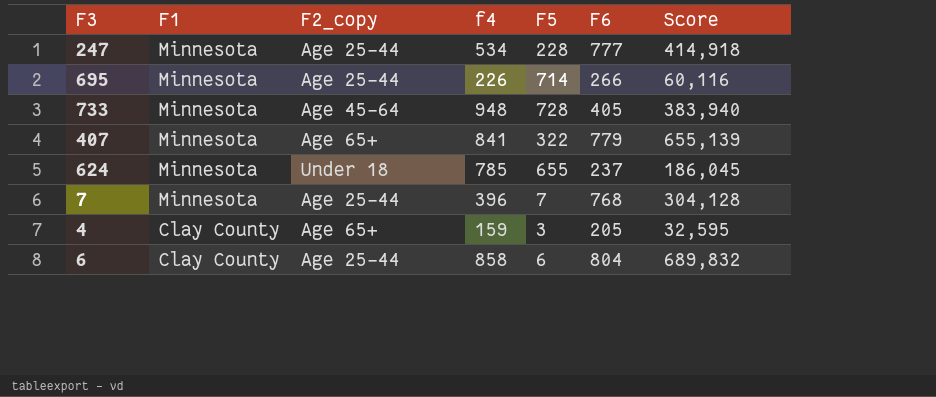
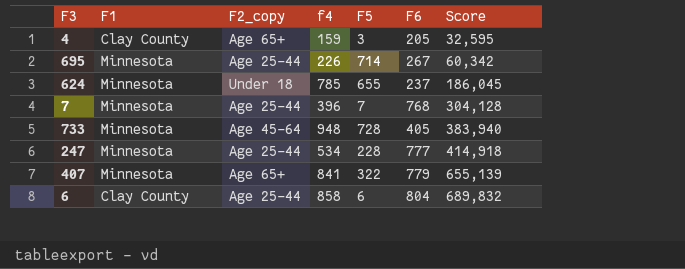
row order: F1 descending -> Score ascending
695 | F6: 266 -> 267
695 | Score: 60,116 -> 60,342

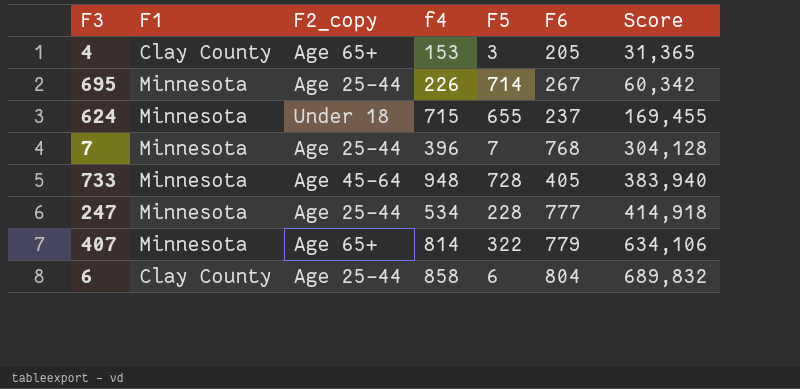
4 | f4: 159 -> 153
4 | Score: 32,595 -> 31,365
624 | f4: 785 -> 715
624 | Score: 186,045 -> 169,455
407 | f4: 841 -> 814
407 | Score: 655,139 -> 634,106

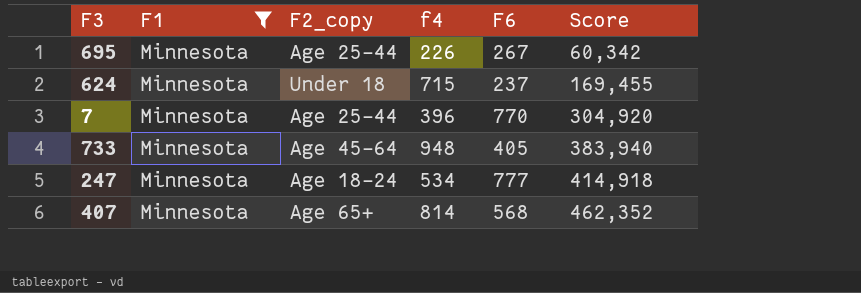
filter: none -> F1 = Minnesota
column F5 | position: 5 -> none
7 | F6: 768 -> 770
7 | Score: 304,128 -> 304,920
247 | F2_copy: Age 25-44 -> Age 18-24
407 | F6: 779 -> 568
407 | Score: 634,106 -> 462,352

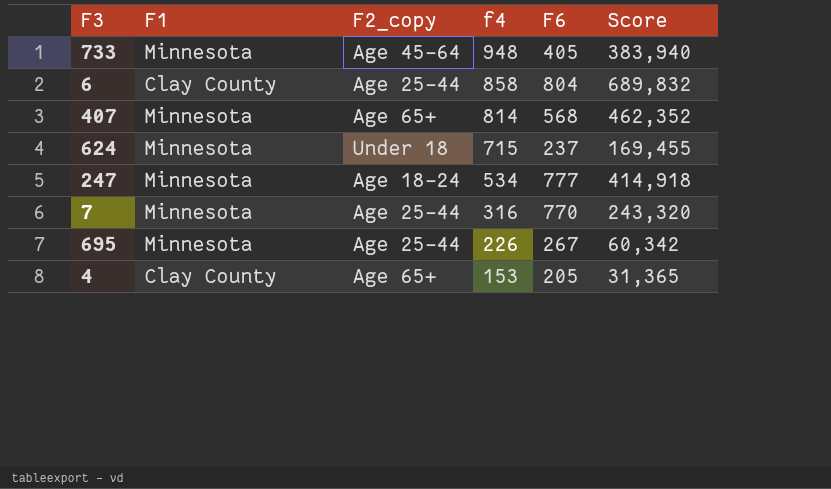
filter: F1 = Minnesota -> none
row order: Score ascending -> f4 descending
7 | f4: 396 -> 316
7 | Score: 304,920 -> 243,320

